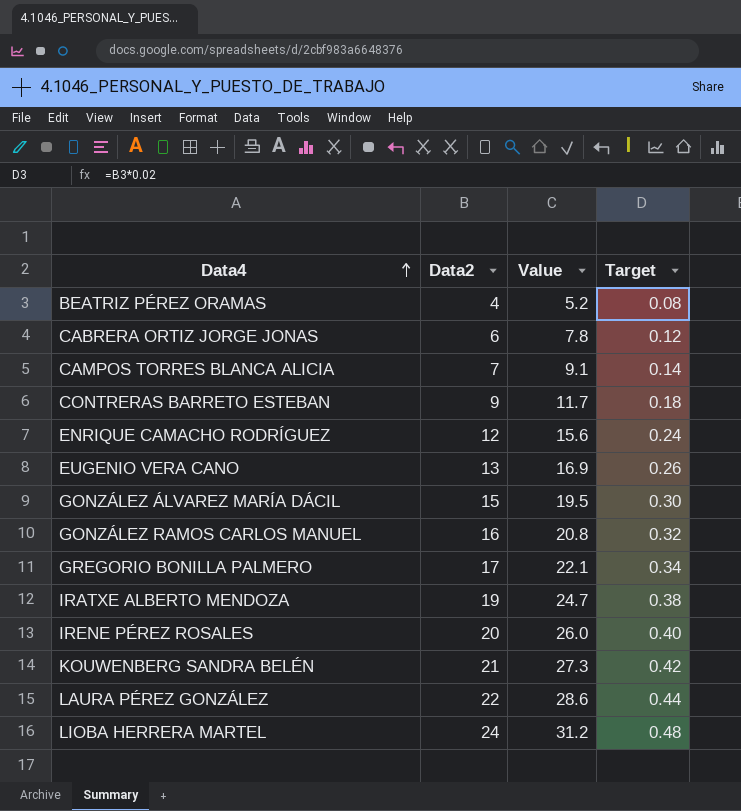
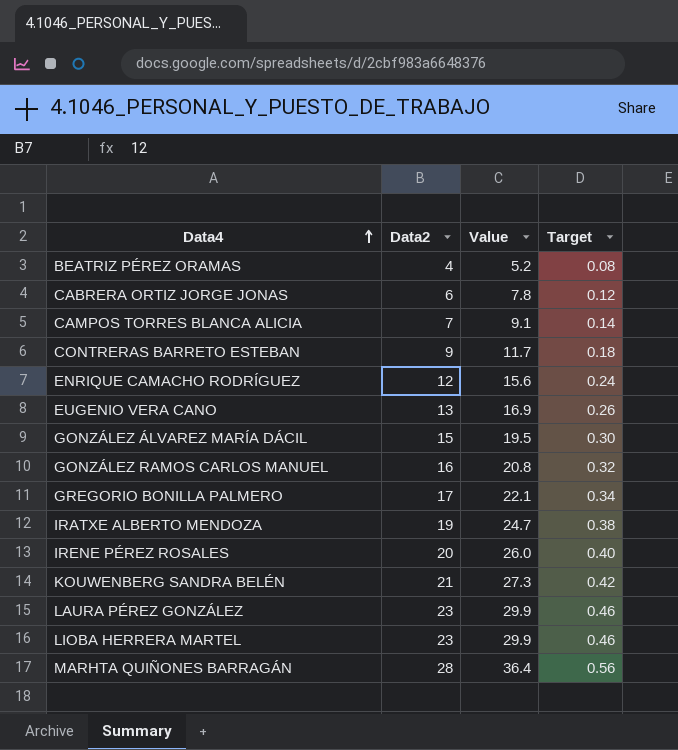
LAURA PÉREZ GONZÁLEZ | Data2: 22 -> 23
LAURA PÉREZ GONZÁLEZ | Value: 28.6 -> 29.9
LAURA PÉREZ GONZÁLEZ | Target: 0.44 -> 0.46
LIOBA HERRERA MARTEL | Data2: 24 -> 23
LIOBA HERRERA MARTEL | Value: 31.2 -> 29.9
LIOBA HERRERA MARTEL | Target: 0.48 -> 0.46
row MARHTA QUIÑONES BARRAGÁN: none -> 28 | 36.4 | 0.56

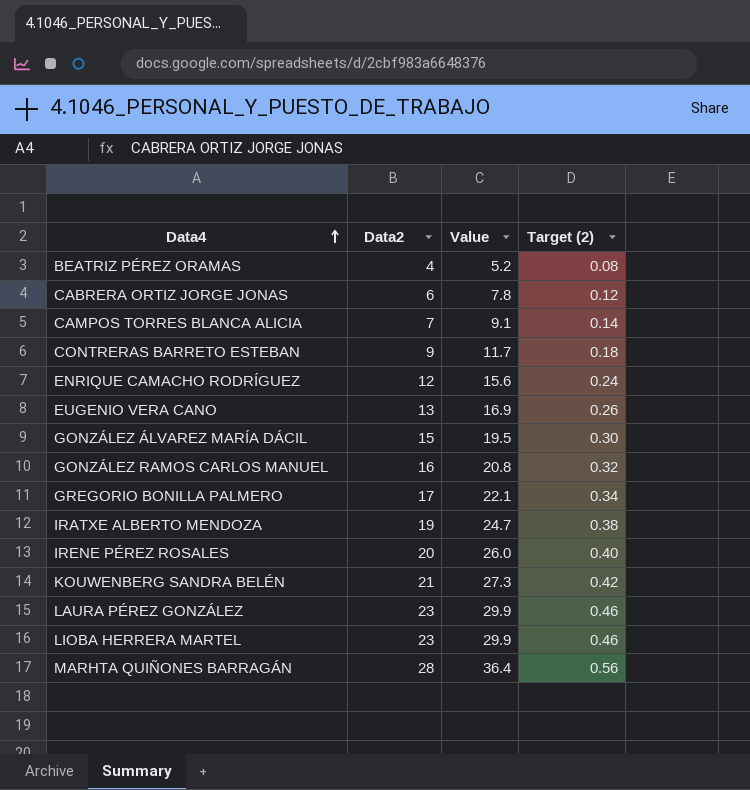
column name: Target -> Target (2)

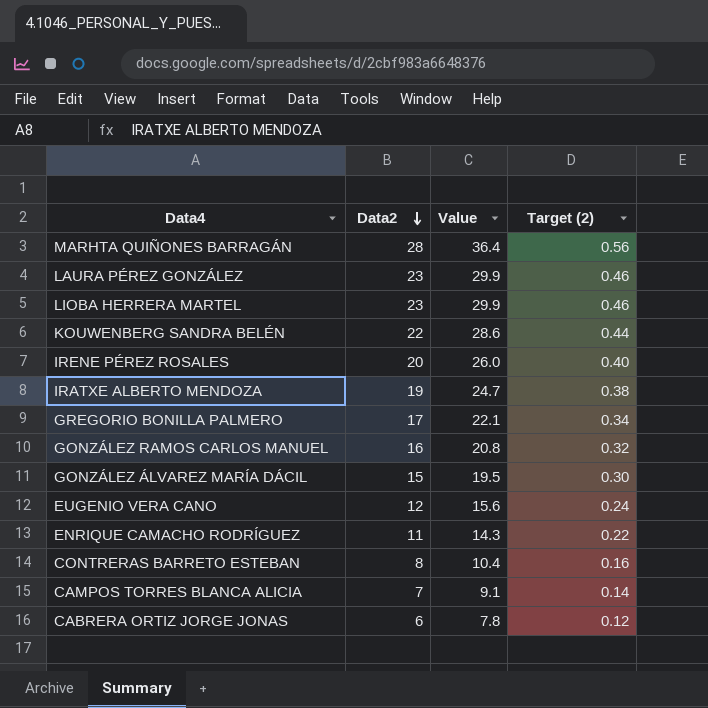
row order: Data4 ascending -> Data2 descending
row BEATRIZ PÉREZ ORAMAS: 4 | 5.2 | 0.08 -> none
KOUWENBERG SANDRA BELÉN | Data2: 21 -> 22
KOUWENBERG SANDRA BELÉN | Value: 27.3 -> 28.6
KOUWENBERG SANDRA BELÉN | Target (2): 0.42 -> 0.44
EUGENIO VERA CANO | Data2: 13 -> 12
EUGENIO VERA CANO | Value: 16.9 -> 15.6
EUGENIO VERA CANO | Target (2): 0.26 -> 0.24
ENRIQUE CAMACHO RODRÍGUEZ | Data2: 12 -> 11
ENRIQUE CAMACHO RODRÍGUEZ | Value: 15.6 -> 14.3
ENRIQUE CAMACHO RODRÍGUEZ | Target (2): 0.24 -> 0.22
CONTRERAS BARRETO ESTEBAN | Data2: 9 -> 8
CONTRERAS BARRETO ESTEBAN | Value: 11.7 -> 10.4
CONTRERAS BARRETO ESTEBAN | Target (2): 0.18 -> 0.16

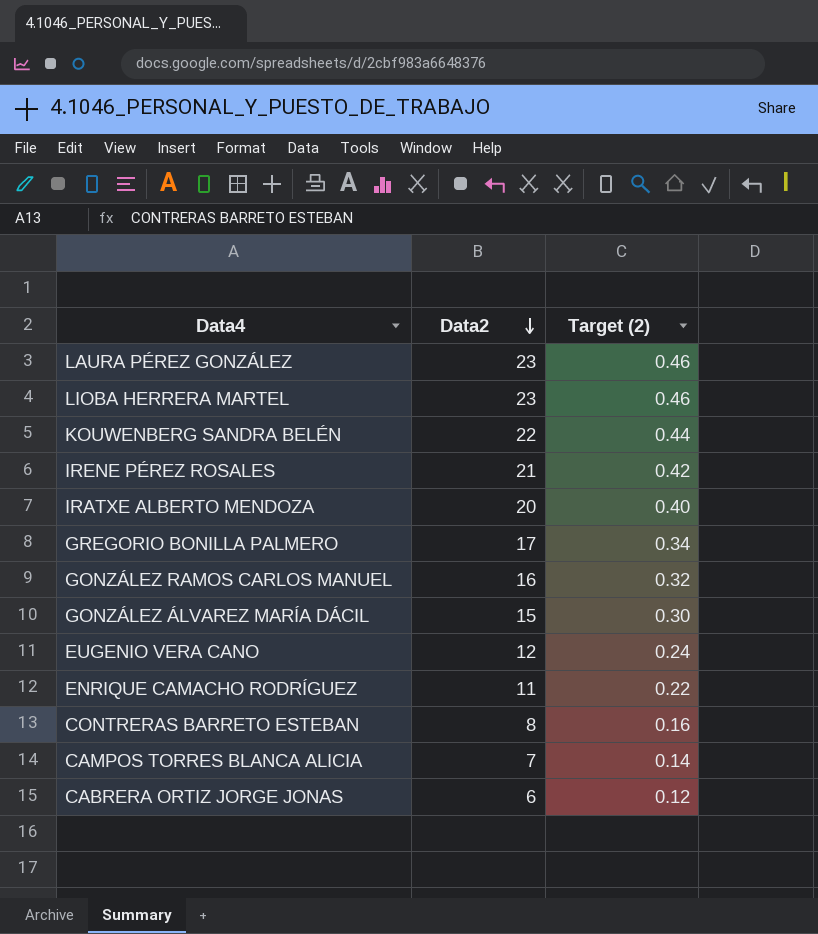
column Value | formula: [Data2] * 1.3 -> none
row MARHTA QUIÑONES BARRAGÁN: 28 | 36.4 | 0.56 -> none
IRENE PÉREZ ROSALES | Data2: 20 -> 21
IRENE PÉREZ ROSALES | Target (2): 0.40 -> 0.42
IRATXE ALBERTO MENDOZA | Data2: 19 -> 20
IRATXE ALBERTO MENDOZA | Target (2): 0.38 -> 0.40

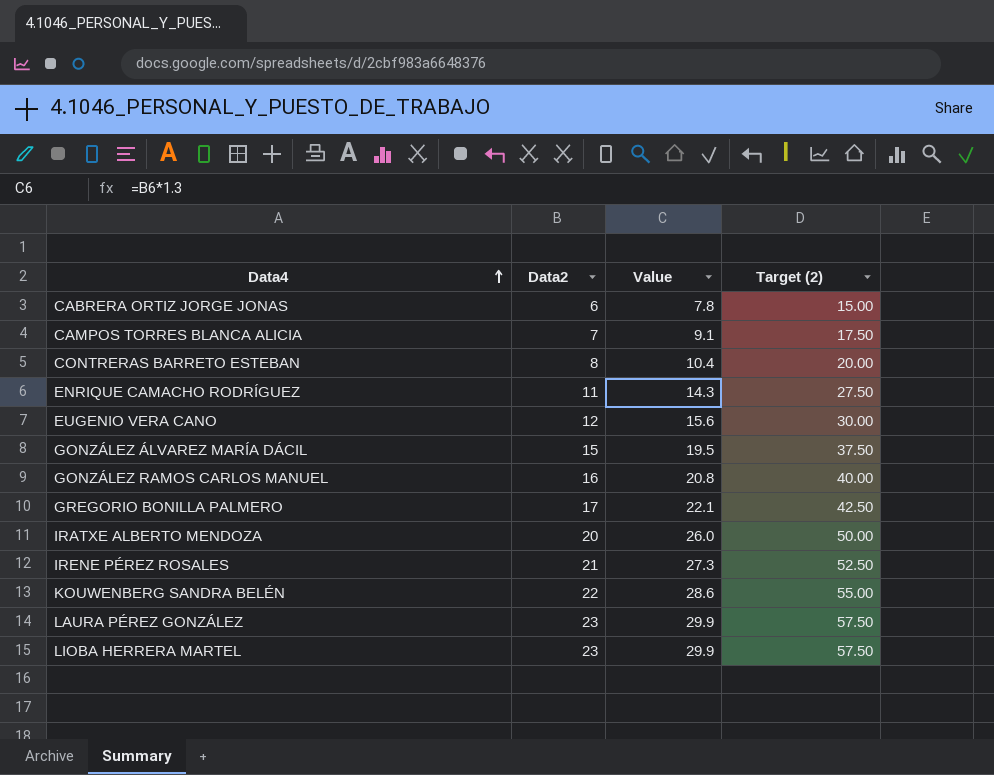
row order: Data2 descending -> Data4 ascending
column Value | formula: none -> [Data2] * 1.3
column Target (2) | formula: [Data2] * 0.02 -> [Data2] * 2.5

